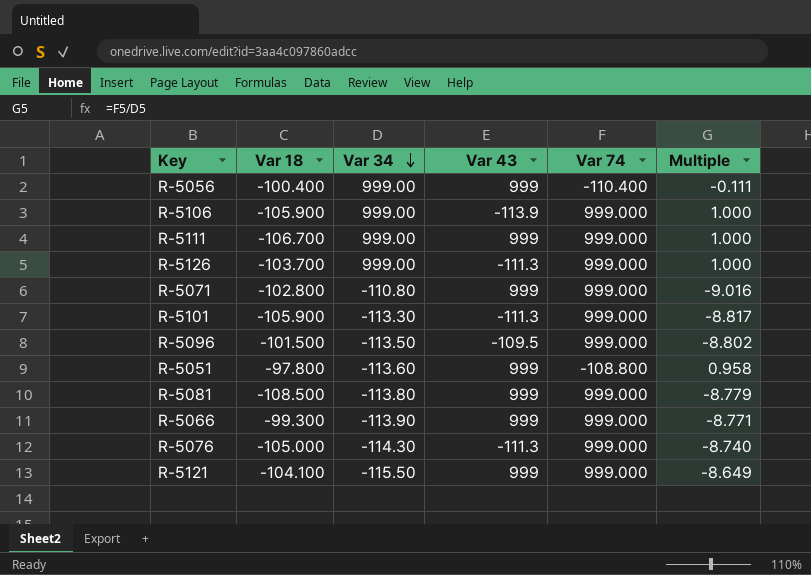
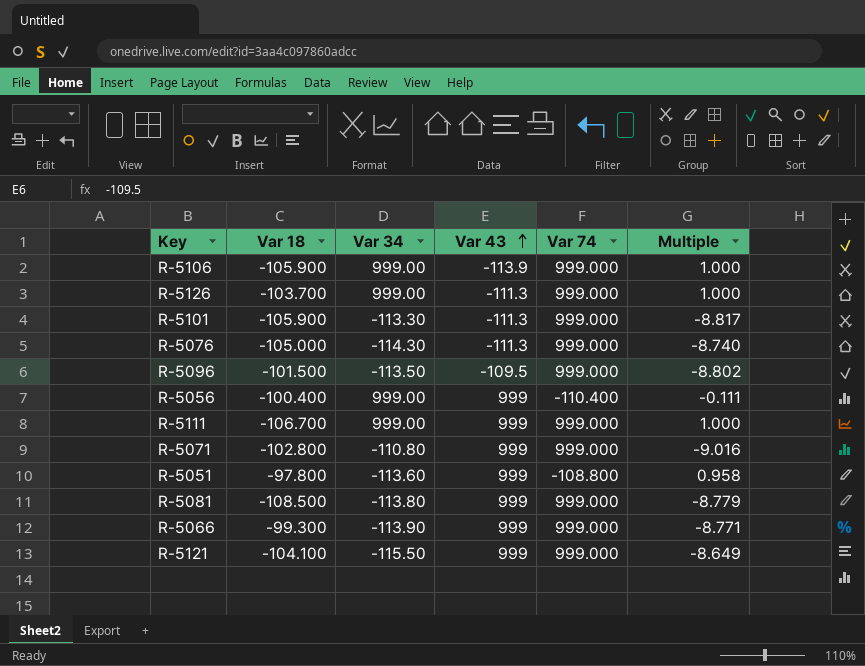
row order: Var 34 descending -> Var 43 ascending

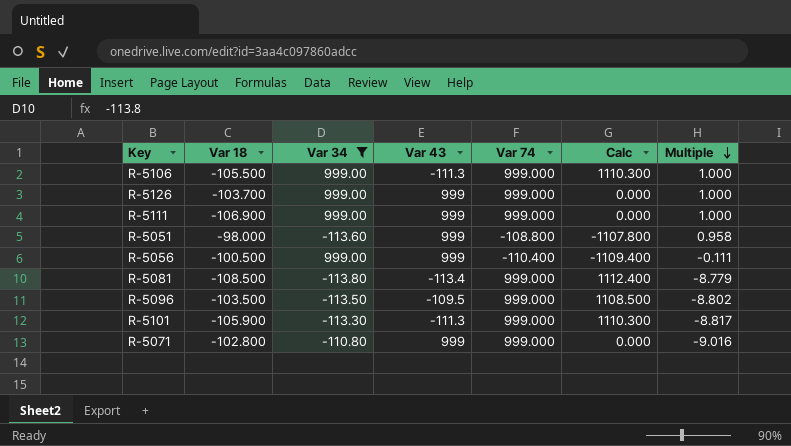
filter: none -> Var 34 >= -113.80
row order: Var 43 ascending -> Multiple descending
column Calc | formula: none -> [Var 74] - [Var 43]
R-5106 | Var 18: -105.900 -> -105.500
R-5106 | Var 43: -113.9 -> -111.3
R-5126 | Var 43: -111.3 -> 999
R-5111 | Var 18: -106.700 -> -106.900
R-5051 | Var 18: -97.800 -> -98.000
R-5056 | Var 18: -100.400 -> -100.500
R-5081 | Var 43: 999 -> -113.4
R-5096 | Var 18: -101.500 -> -103.500

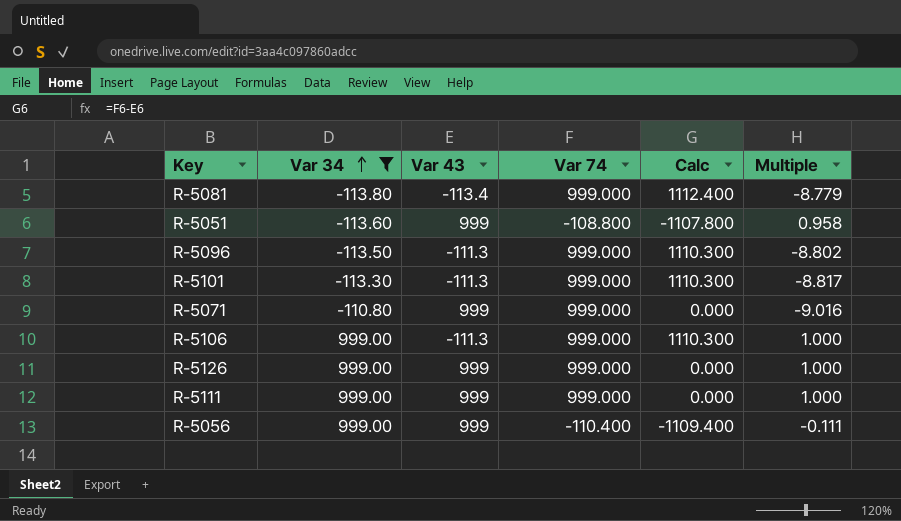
row order: Multiple descending -> Var 34 ascending
column Var 18 | position: 2 -> none
R-5096 | Var 43: -109.5 -> -111.3
R-5096 | Calc: 1108.500 -> 1110.300

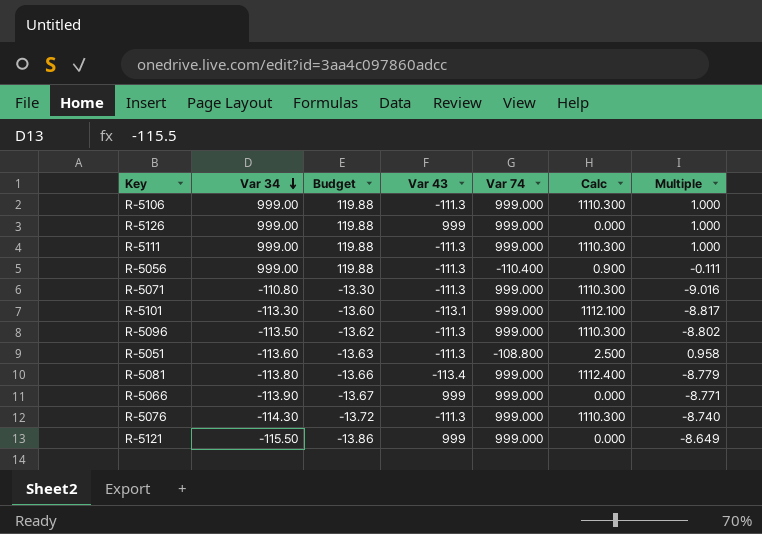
filter: Var 34 >= -113.80 -> none
row order: Var 34 ascending -> Var 34 descending
column Budget | formula: none -> [Var 34] * 0.12
R-5111 | Var 43: 999 -> -111.3
R-5111 | Calc: 0.000 -> 1110.300
R-5056 | Var 43: 999 -> -111.3
R-5056 | Calc: -1109.400 -> 0.900
R-5071 | Var 43: 999 -> -111.3
R-5071 | Calc: 0.000 -> 1110.300
R-5101 | Var 43: -111.3 -> -113.1
R-5101 | Calc: 1110.300 -> 1112.100
R-5051 | Var 43: 999 -> -111.3
R-5051 | Calc: -1107.800 -> 2.500

